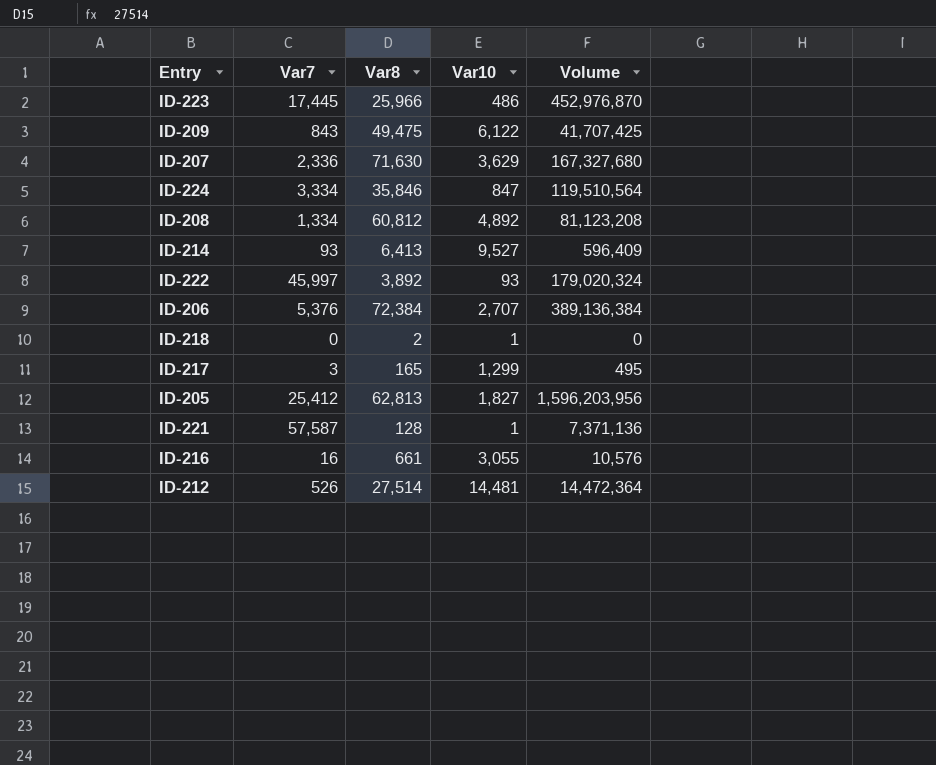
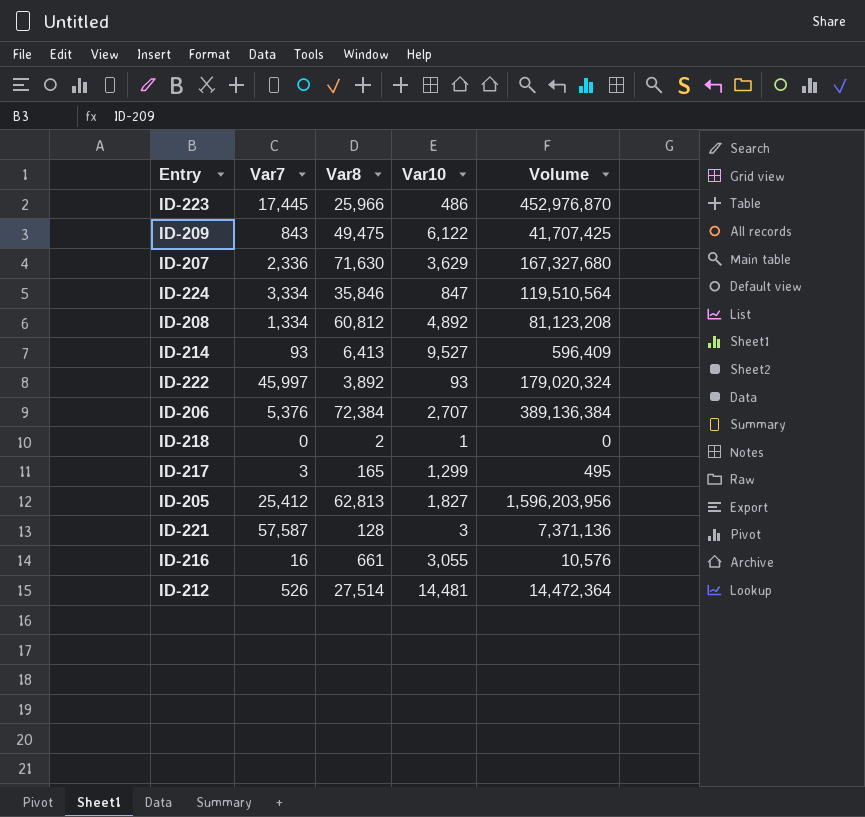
ID-221 | Var10: 1 -> 3

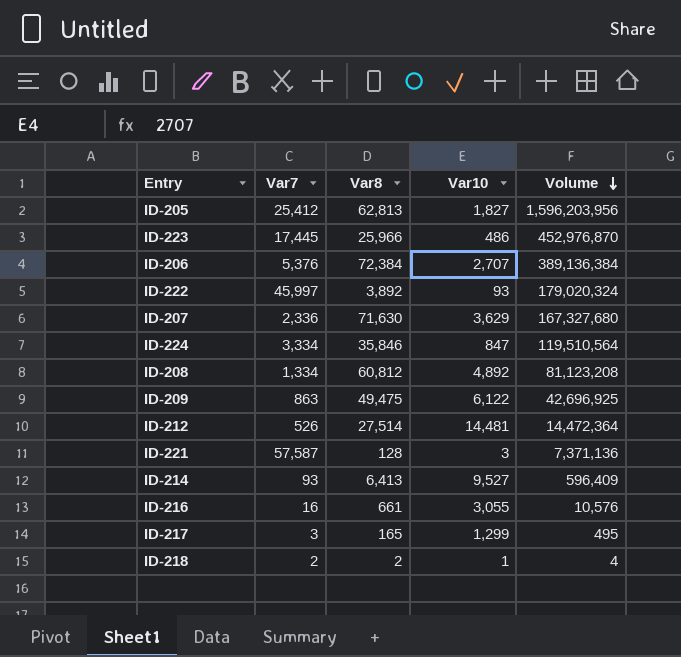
row order: none -> Volume descending
ID-209 | Var7: 843 -> 863
ID-209 | Volume: 41,707,425 -> 42,696,925
ID-218 | Var7: 0 -> 2
ID-218 | Volume: 0 -> 4

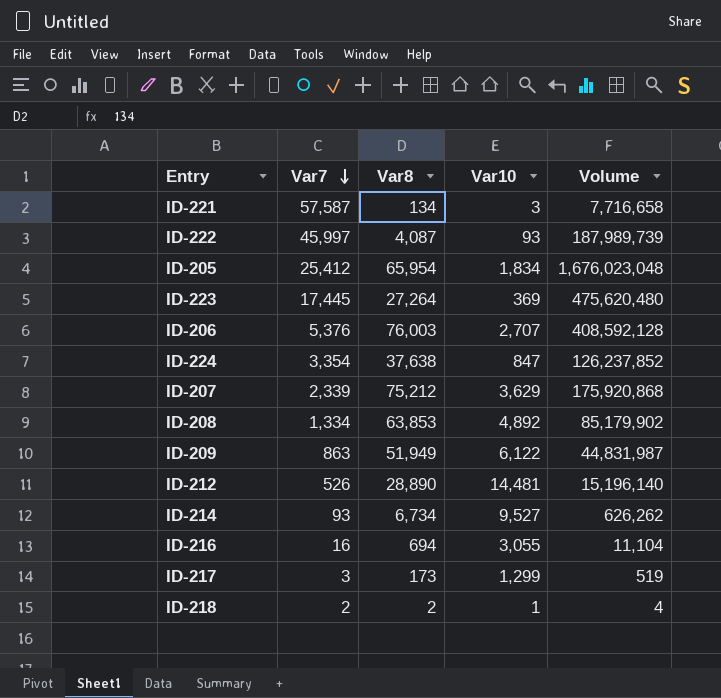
row order: Volume descending -> Var7 descending
ID-221 | Var8: 128 -> 134
ID-221 | Volume: 7,371,136 -> 7,716,658
ID-222 | Var8: 3,892 -> 4,087
ID-222 | Volume: 179,020,324 -> 187,989,739
ID-205 | Var8: 62,813 -> 65,954
ID-205 | Var10: 1,827 -> 1,834
ID-205 | Volume: 1,596,203,956 -> 1,676,023,048
ID-223 | Var8: 25,966 -> 27,264
ID-223 | Var10: 486 -> 369
ID-223 | Volume: 452,976,870 -> 475,620,480
ID-206 | Var8: 72,384 -> 76,003
ID-206 | Volume: 389,136,384 -> 408,592,128
ID-224 | Var7: 3,334 -> 3,354
ID-224 | Var8: 35,846 -> 37,638
ID-224 | Volume: 119,510,564 -> 126,237,852
ID-207 | Var7: 2,336 -> 2,339
ID-207 | Var8: 71,630 -> 75,212
ID-207 | Volume: 167,327,680 -> 175,920,868
ID-208 | Var8: 60,812 -> 63,853
ID-208 | Volume: 81,123,208 -> 85,179,902
ID-209 | Var8: 49,475 -> 51,949
ID-209 | Volume: 42,696,925 -> 44,831,987
ID-212 | Var8: 27,514 -> 28,890
ID-212 | Volume: 14,472,364 -> 15,196,140
ID-214 | Var8: 6,413 -> 6,734
ID-214 | Volume: 596,409 -> 626,262
ID-216 | Var8: 661 -> 694
ID-216 | Volume: 10,576 -> 11,104
ID-217 | Var8: 165 -> 173
ID-217 | Volume: 495 -> 519

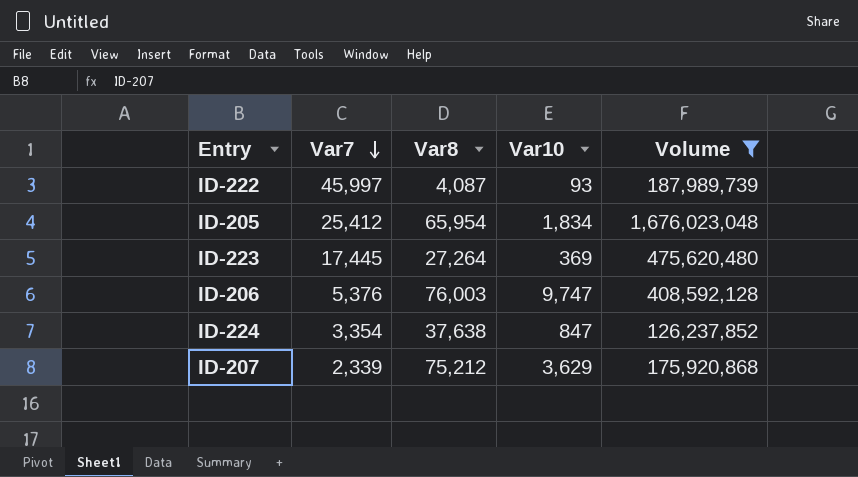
filter: none -> Volume >= 126,237,852
ID-206 | Var10: 2,707 -> 9,747

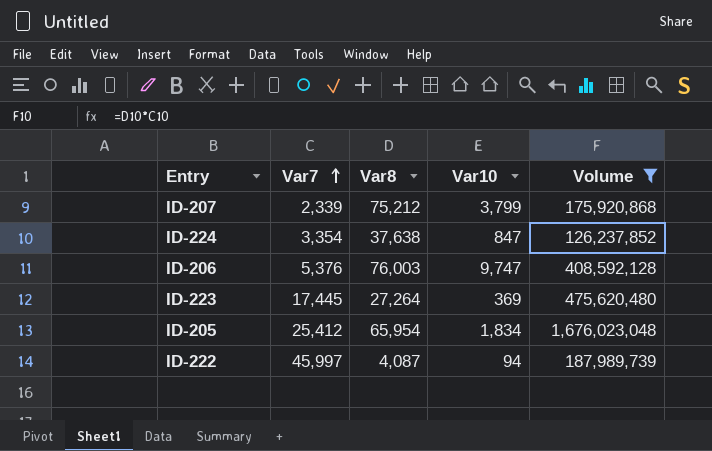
row order: Var7 descending -> Var7 ascending
ID-207 | Var10: 3,629 -> 3,799
ID-222 | Var10: 93 -> 94

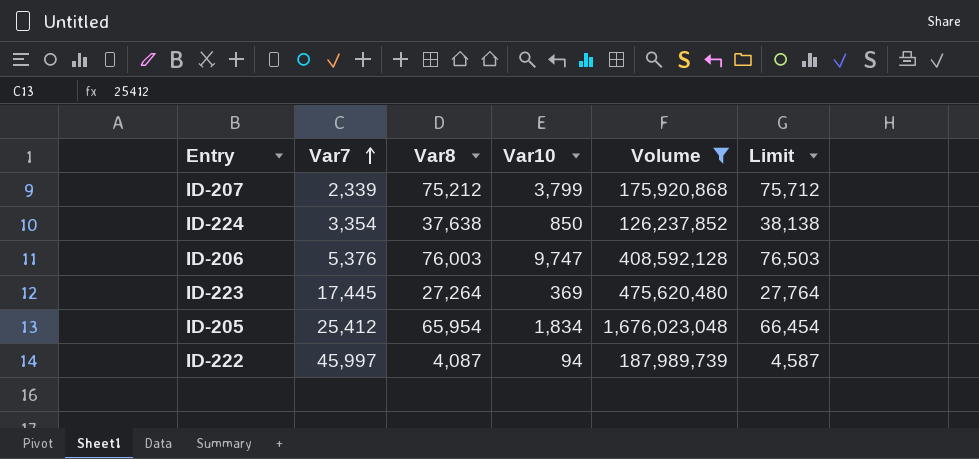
column Limit | formula: none -> [Var8] + 500
ID-224 | Var10: 847 -> 850

